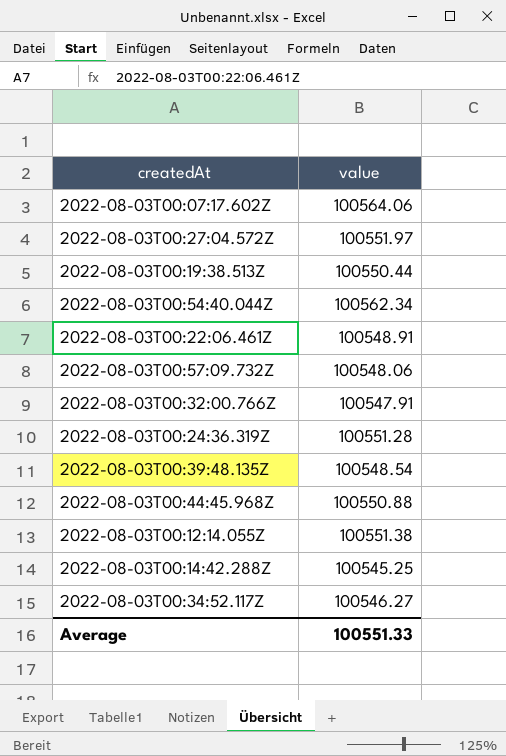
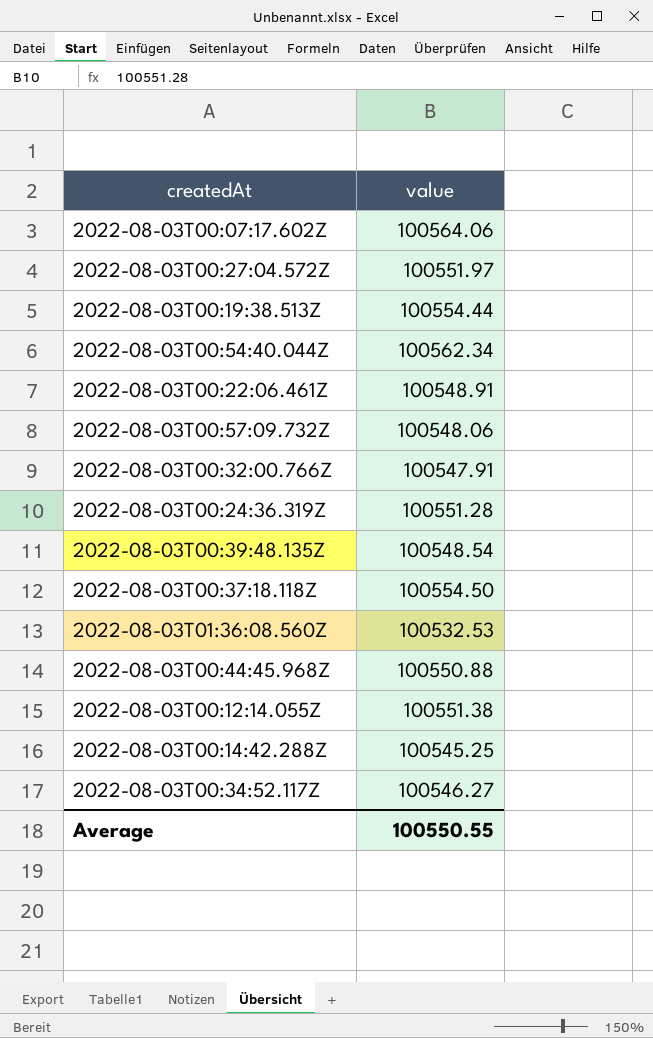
2022-08-03T00:19:38.513Z | value: 100550.44 -> 100554.44
row 2022-08-03T00:37:18.118Z: none -> 100554.50
row 2022-08-03T01:36:08.560Z: none -> 100532.53
Average | value: 100551.33 -> 100550.55

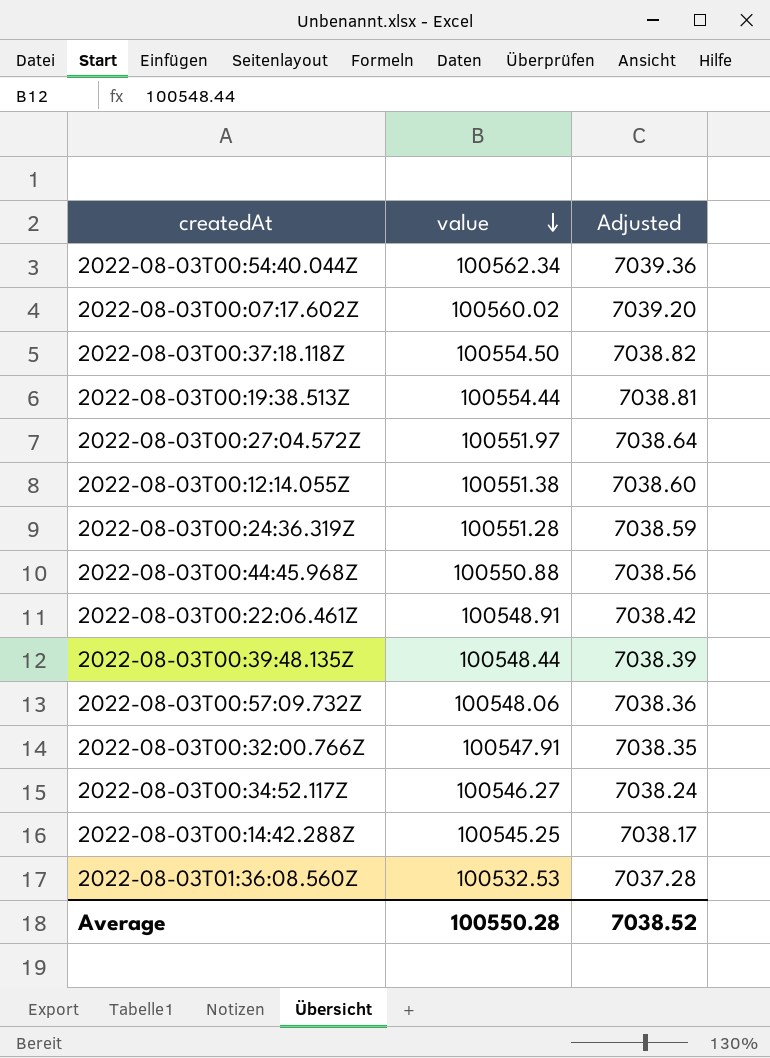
row order: none -> value descending
column Adjusted | formula: none -> [value] * 0.07
2022-08-03T00:07:17.602Z | value: 100564.06 -> 100560.02
2022-08-03T00:39:48.135Z | value: 100548.54 -> 100548.44
Average | value: 100550.55 -> 100550.28

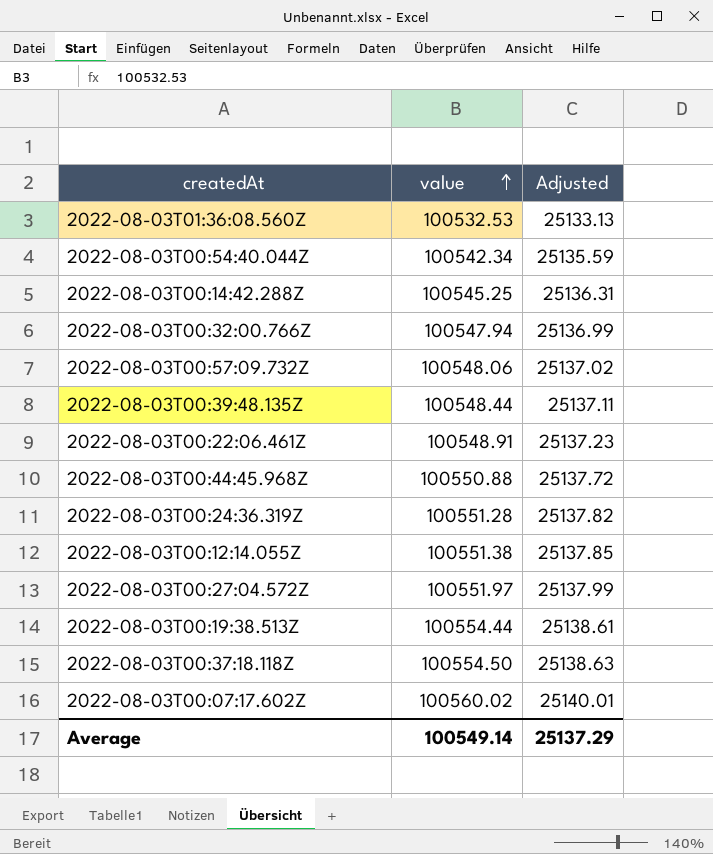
row order: value descending -> value ascending
column Adjusted | formula: [value] * 0.07 -> [value] * 0.25
row 2022-08-03T00:34:52.117Z: 100546.27 | 7038.24 -> none
2022-08-03T00:54:40.044Z | value: 100562.34 -> 100542.34
2022-08-03T00:32:00.766Z | value: 100547.91 -> 100547.94
Average | value: 100550.28 -> 100549.14
Average | Adjusted: 7038.52 -> 25137.29

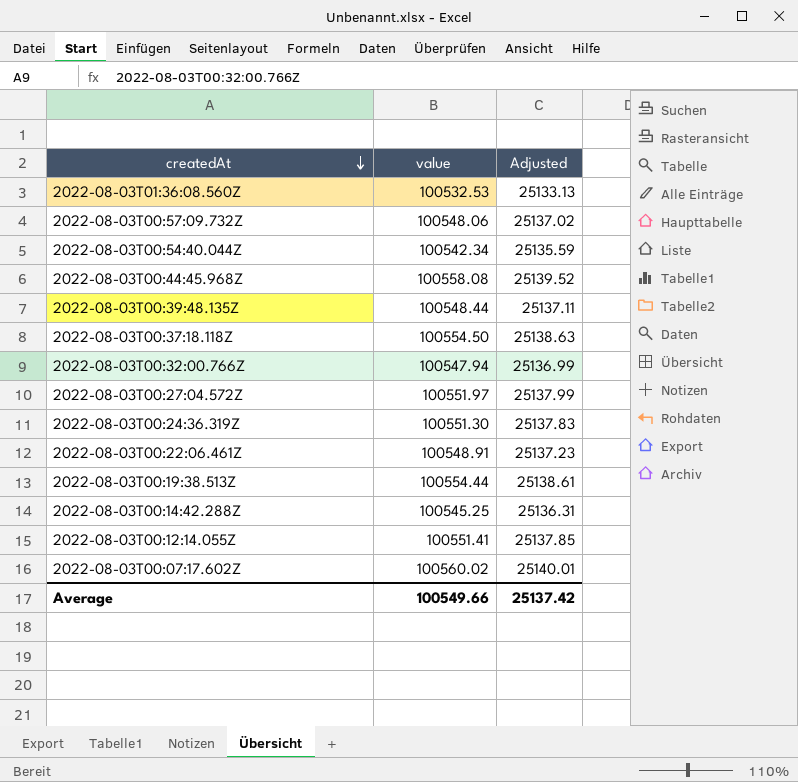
row order: value ascending -> createdAt descending
2022-08-03T00:44:45.968Z | value: 100550.88 -> 100558.08
2022-08-03T00:44:45.968Z | Adjusted: 25137.72 -> 25139.52
2022-08-03T00:24:36.319Z | value: 100551.28 -> 100551.30
2022-08-03T00:24:36.319Z | Adjusted: 25137.82 -> 25137.83
2022-08-03T00:12:14.055Z | value: 100551.38 -> 100551.41
Average | value: 100549.14 -> 100549.66
Average | Adjusted: 25137.29 -> 25137.42

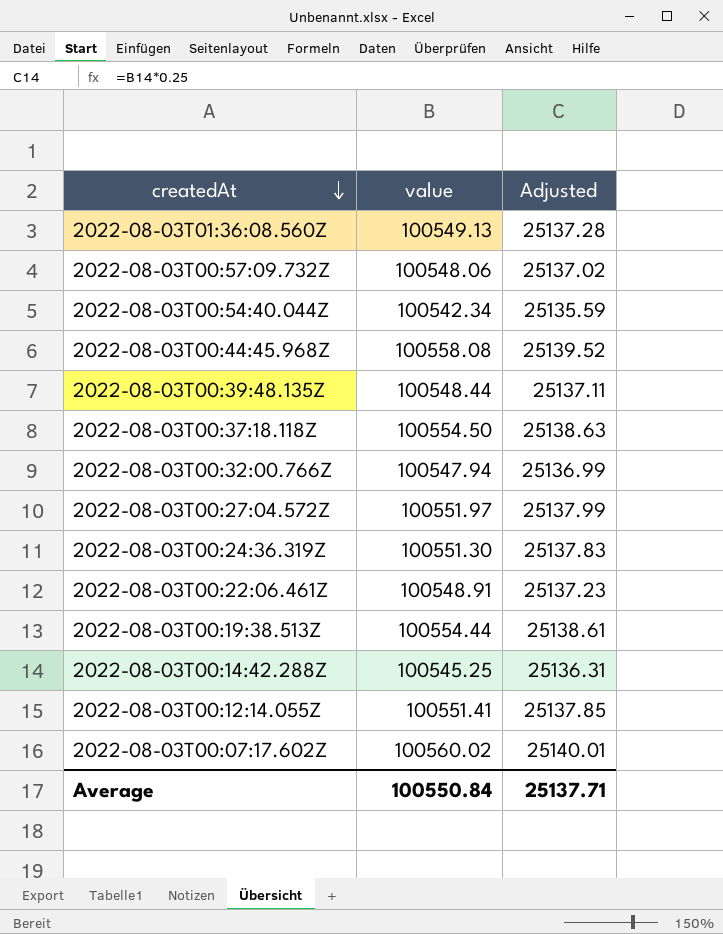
2022-08-03T01:36:08.560Z | value: 100532.53 -> 100549.13
2022-08-03T01:36:08.560Z | Adjusted: 25133.13 -> 25137.28
Average | value: 100549.66 -> 100550.84
Average | Adjusted: 25137.42 -> 25137.71

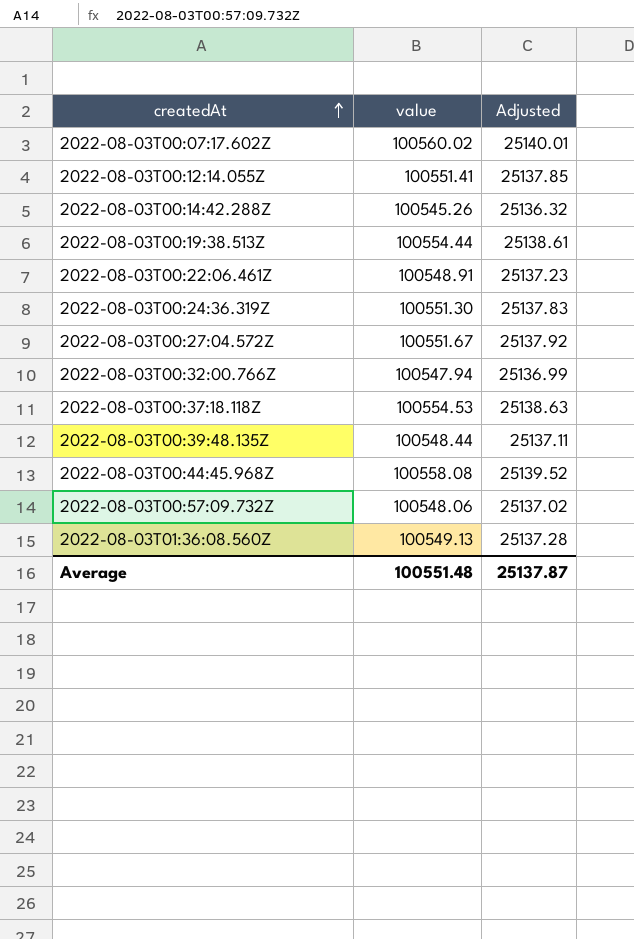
row order: createdAt descending -> createdAt ascending
row 2022-08-03T00:54:40.044Z: 100542.34 | 25135.59 -> none
2022-08-03T00:14:42.288Z | value: 100545.25 -> 100545.26
2022-08-03T00:14:42.288Z | Adjusted: 25136.31 -> 25136.32
2022-08-03T00:27:04.572Z | value: 100551.97 -> 100551.67
2022-08-03T00:27:04.572Z | Adjusted: 25137.99 -> 25137.92
2022-08-03T00:37:18.118Z | value: 100554.50 -> 100554.53
Average | value: 100550.84 -> 100551.48
Average | Adjusted: 25137.71 -> 25137.87

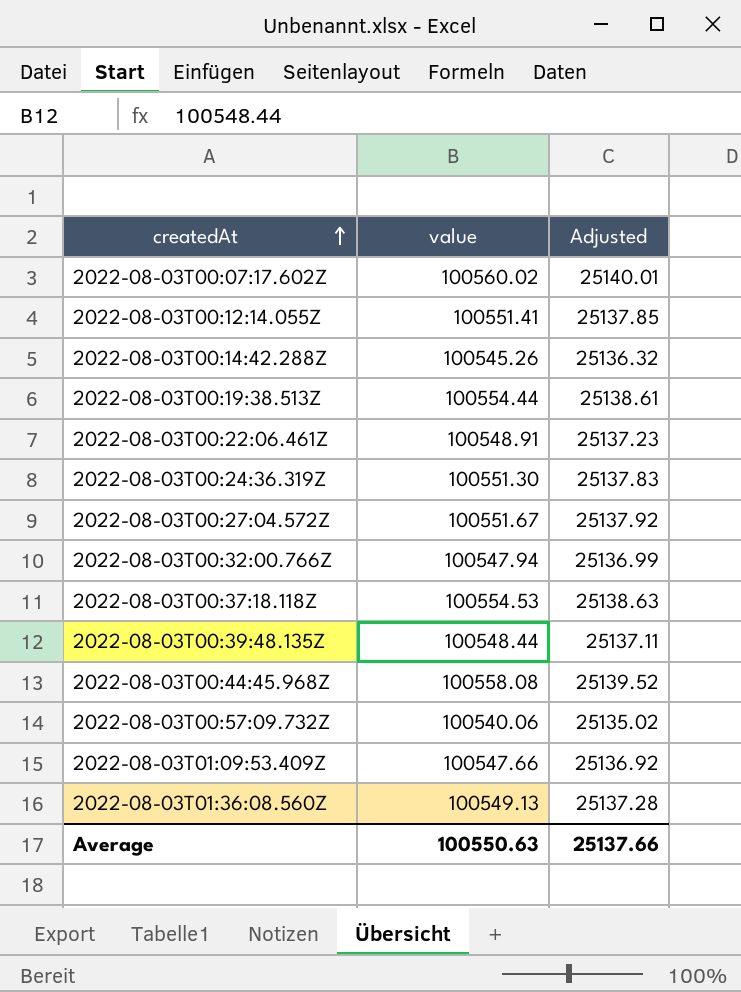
2022-08-03T00:57:09.732Z | value: 100548.06 -> 100540.06
2022-08-03T00:57:09.732Z | Adjusted: 25137.02 -> 25135.02
row 2022-08-03T01:09:53.409Z: none -> 100547.66 | 25136.92
Average | value: 100551.48 -> 100550.63
Average | Adjusted: 25137.87 -> 25137.66

